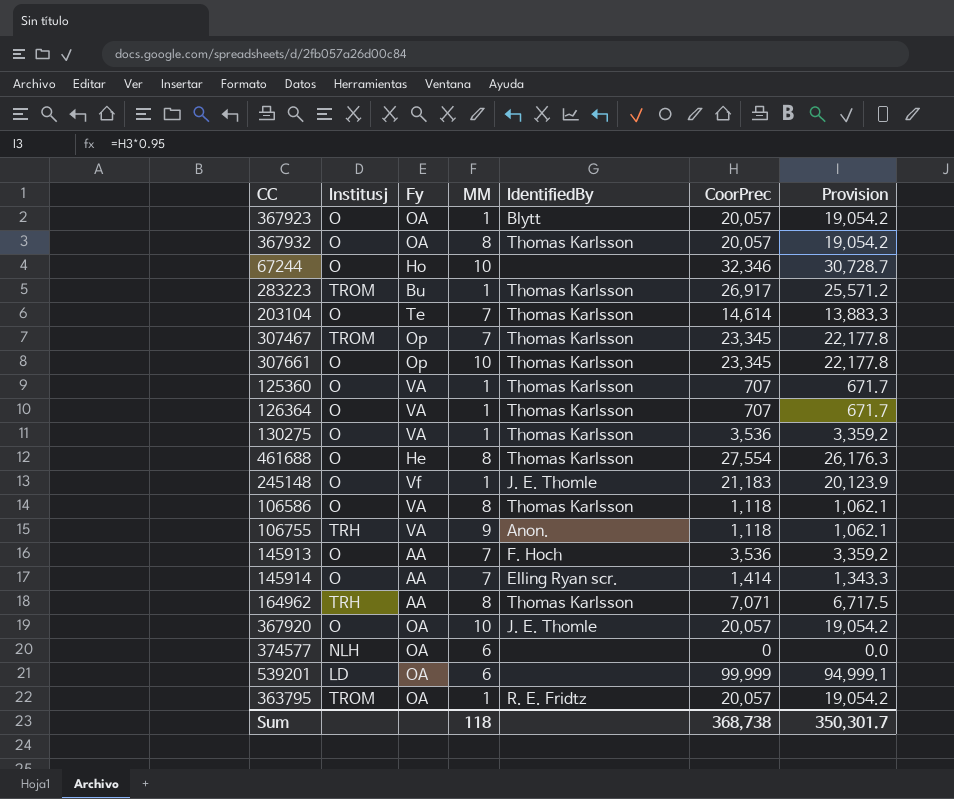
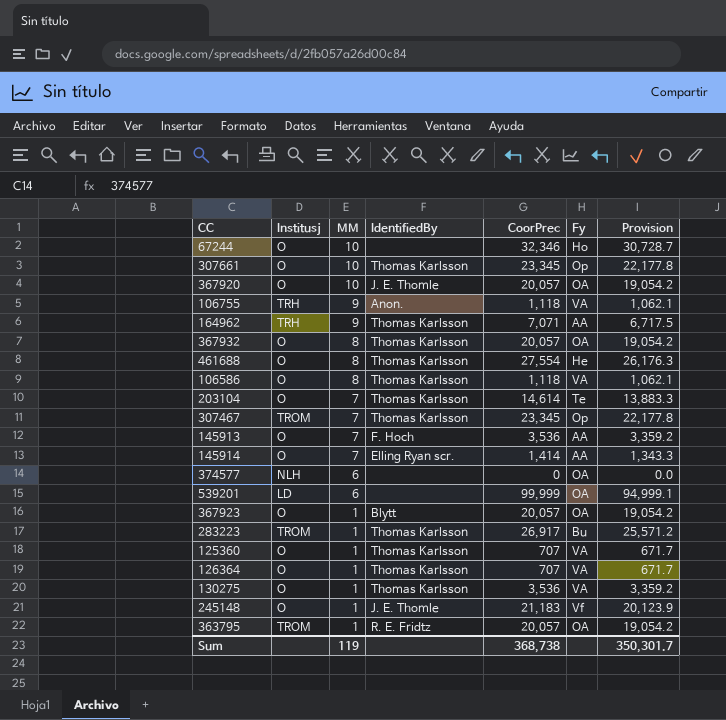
row order: none -> MM descending
column Fy | position: 3 -> 6
164962 | MM: 8 -> 9
Sum | MM: 118 -> 119

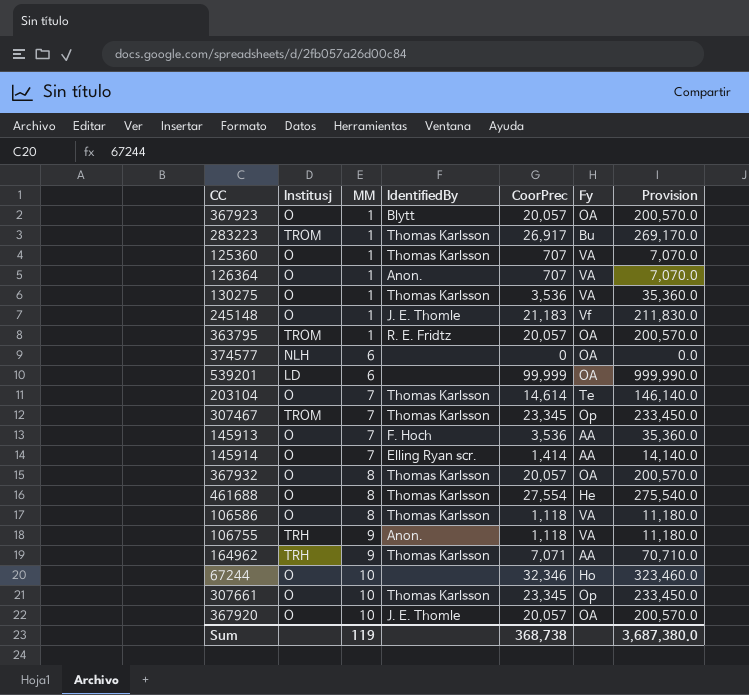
row order: MM descending -> MM ascending
column Provision | formula: [CoorPrec] * 0.95 -> [CoorPrec] * 10
126364 | IdentifiedBy: Thomas Karlsson -> Anon.
Sum | Provision: 350,301.7 -> 3,687,380.0

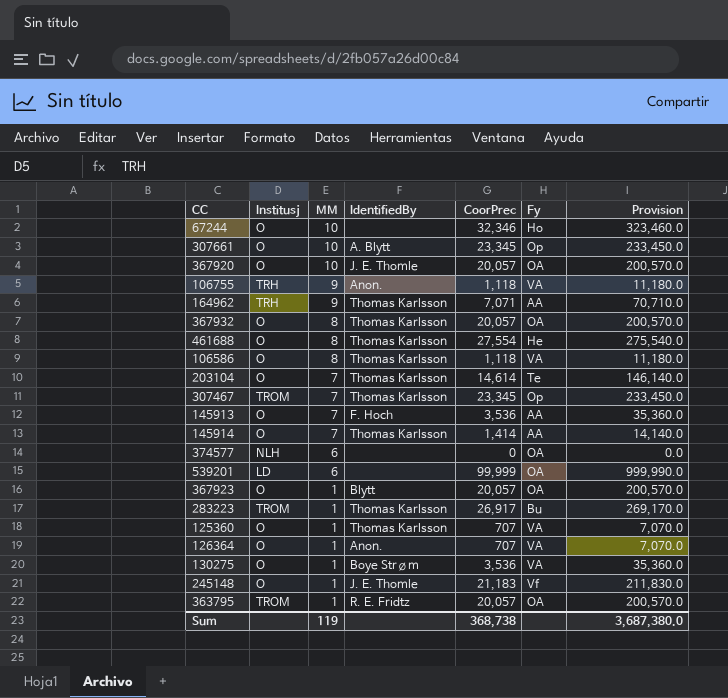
row order: MM ascending -> MM descending
307661 | IdentifiedBy: Thomas Karlsson -> A. Blytt
145914 | IdentifiedBy: Elling Ryan scr. -> Thomas Karlsson
130275 | IdentifiedBy: Thomas Karlsson -> Boye Strøm

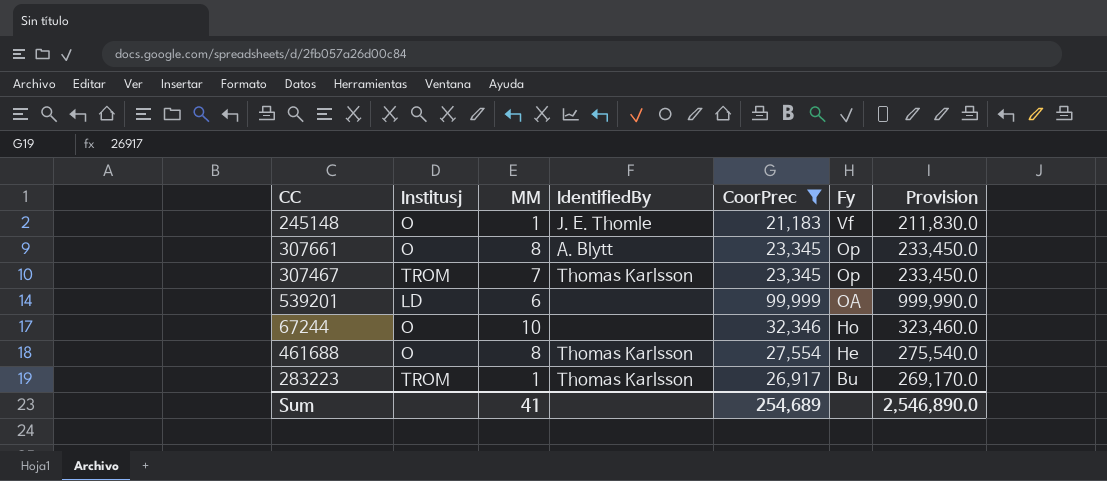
filter: none -> CoorPrec >= 21,183
row order: MM descending -> Fy descending
307661 | MM: 10 -> 8
Sum | MM: 119 -> 41
Sum | CoorPrec: 368,738 -> 254,689
Sum | Provision: 3,687,380.0 -> 2,546,890.0

